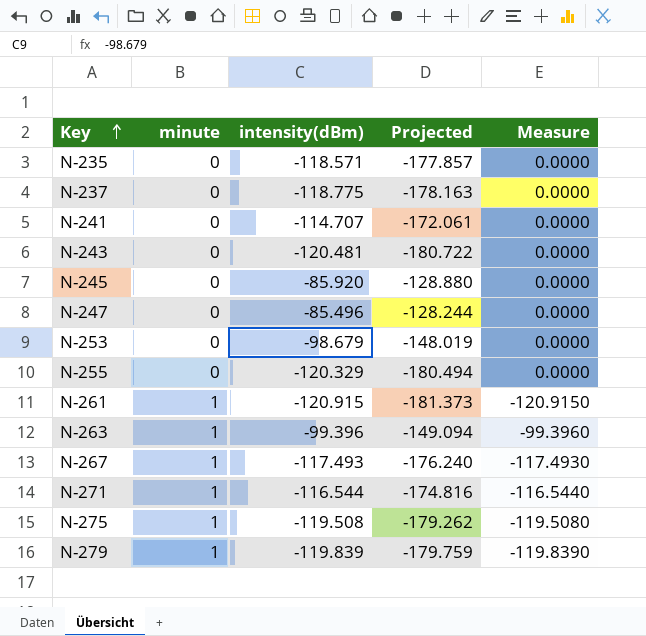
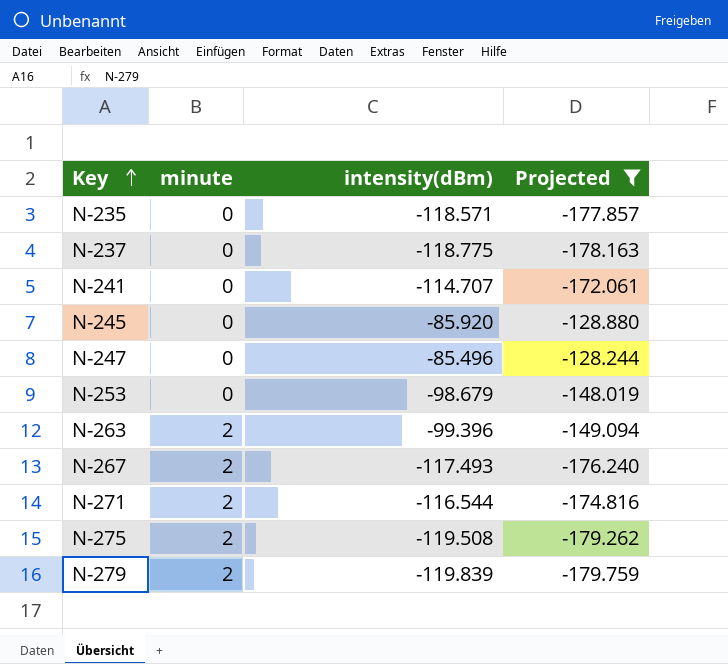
filter: none -> Projected >= -179.759
column Measure | formula: [minute] * [intensity(dBm)] -> none
N-263 | minute: 1 -> 2
N-267 | minute: 1 -> 2
N-271 | minute: 1 -> 2
N-275 | minute: 1 -> 2
N-279 | minute: 1 -> 2

